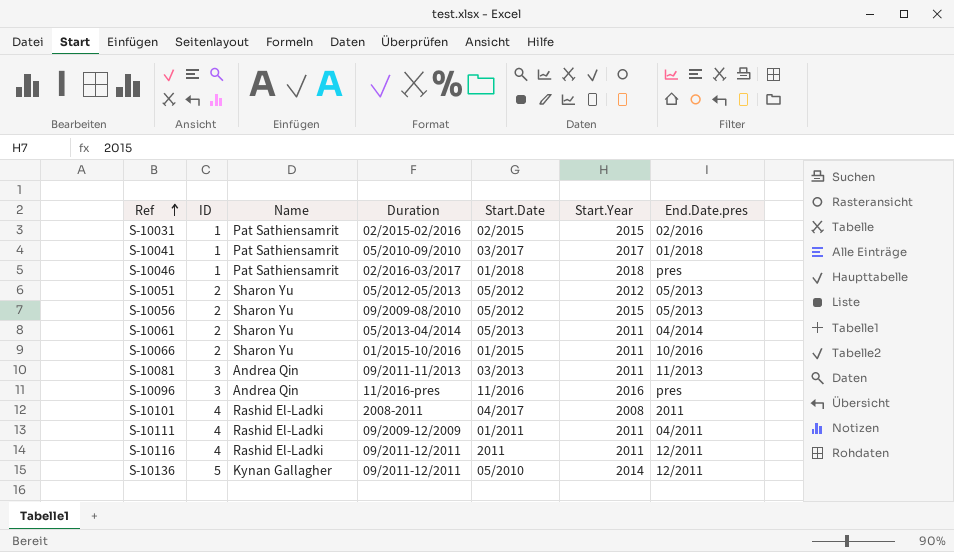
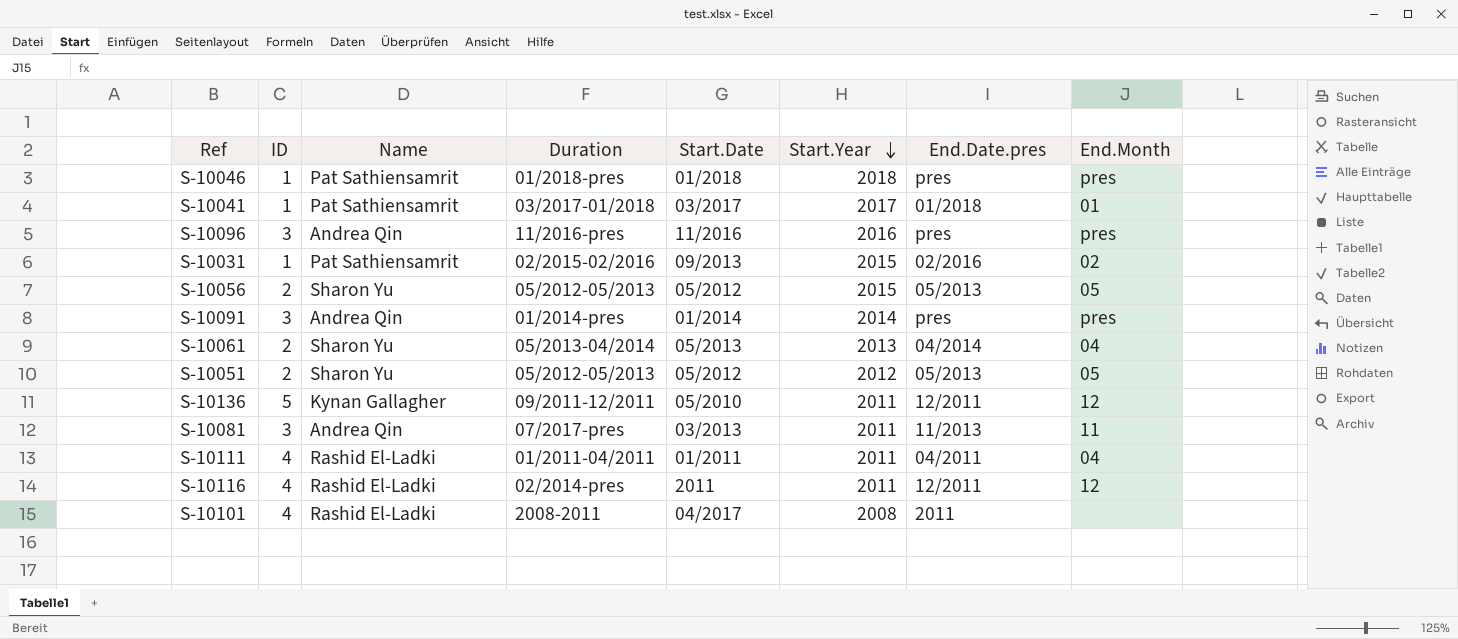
row order: Ref ascending -> Start.Year descending
column End.Month | position: none -> 8
row S-10066: 2 | Sharon Yu | 01/2015-10/2016 | 01/2015 | 2011 | 10/2016 -> none
S-10046 | Duration: 02/2016-03/2017 -> 01/2018-pres
S-10041 | Duration: 05/2010-09/2010 -> 03/2017-01/2018
S-10031 | Start.Date: 02/2015 -> 09/2013
S-10056 | Duration: 09/2009-08/2010 -> 05/2012-05/2013
row S-10091: none -> 3 | Andrea Qin | 01/2014-pres | 01/2014 | 2014 | pres | pres
S-10061 | Start.Year: 2011 -> 2013
S-10136 | Start.Year: 2014 -> 2011
S-10081 | Duration: 09/2011-11/2013 -> 07/2017-pres
S-10111 | Duration: 09/2009-12/2009 -> 01/2011-04/2011
S-10116 | Duration: 09/2011-12/2011 -> 02/2014-pres

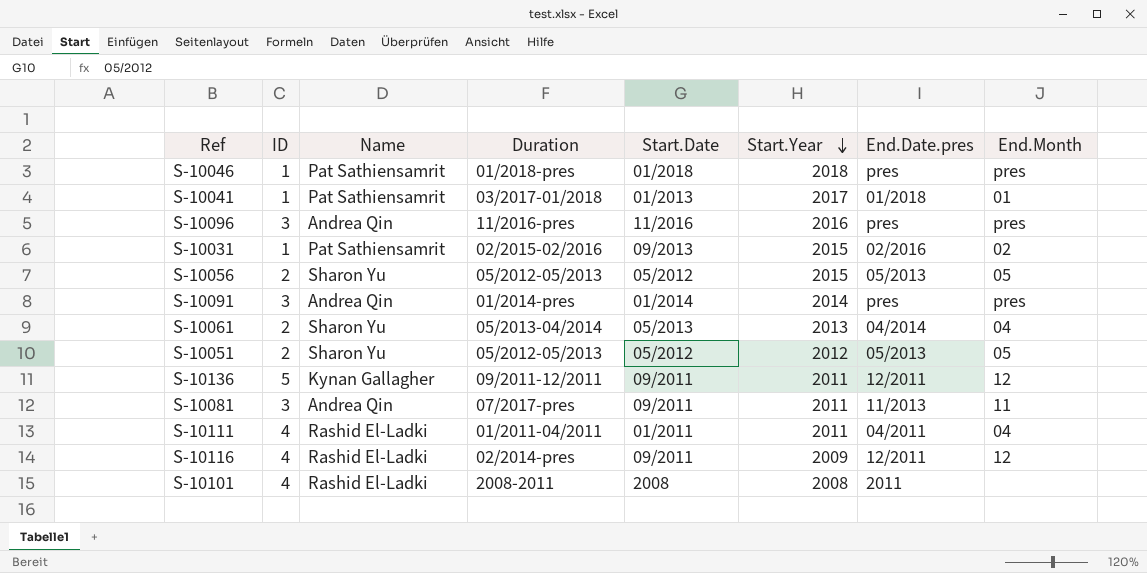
S-10041 | Start.Date: 03/2017 -> 01/2013
S-10136 | Start.Date: 05/2010 -> 09/2011
S-10081 | Start.Date: 03/2013 -> 09/2011
S-10116 | Start.Date: 2011 -> 09/2011
S-10116 | Start.Year: 2011 -> 2009
S-10101 | Start.Date: 04/2017 -> 2008

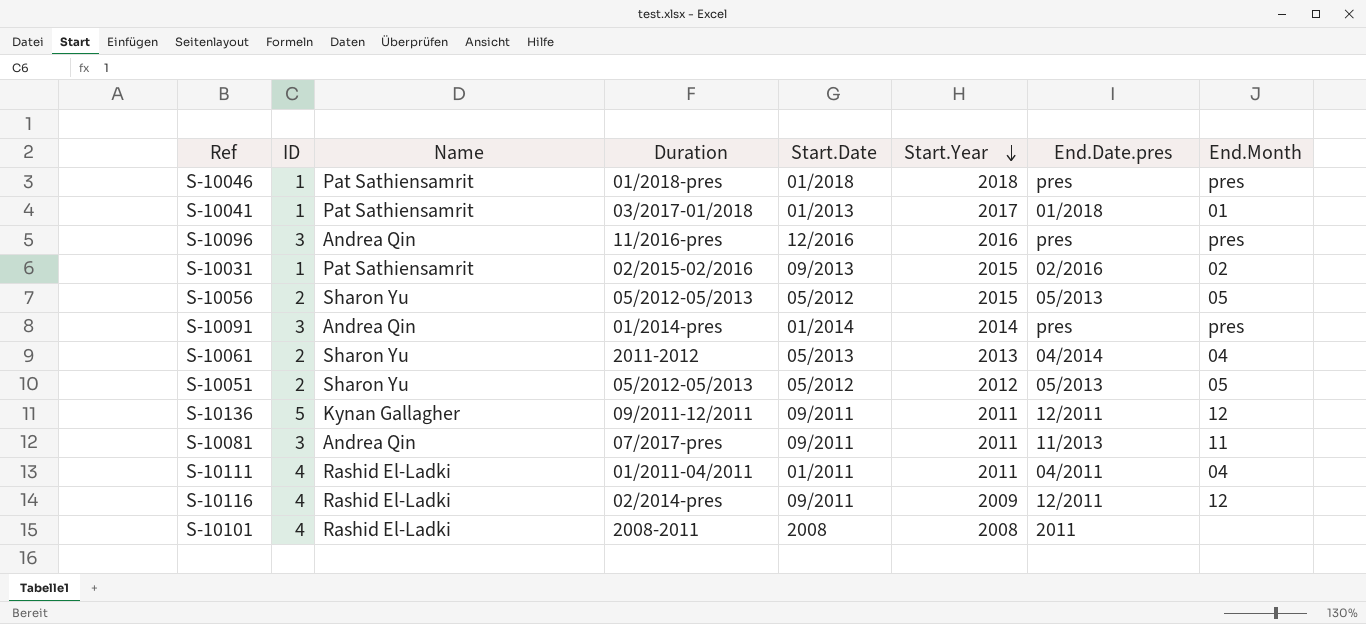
S-10096 | Start.Date: 11/2016 -> 12/2016
S-10061 | Duration: 05/2013-04/2014 -> 2011-2012

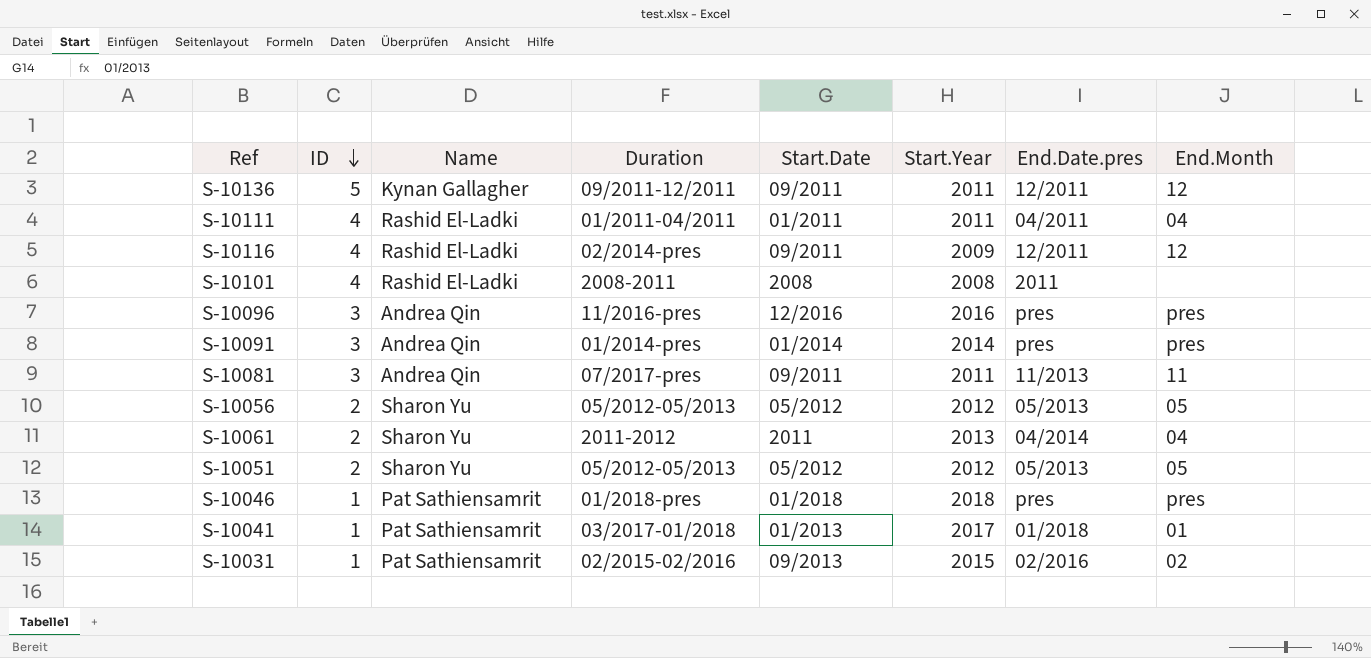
row order: Start.Year descending -> ID descending
S-10056 | Start.Year: 2015 -> 2012
S-10061 | Start.Date: 05/2013 -> 2011

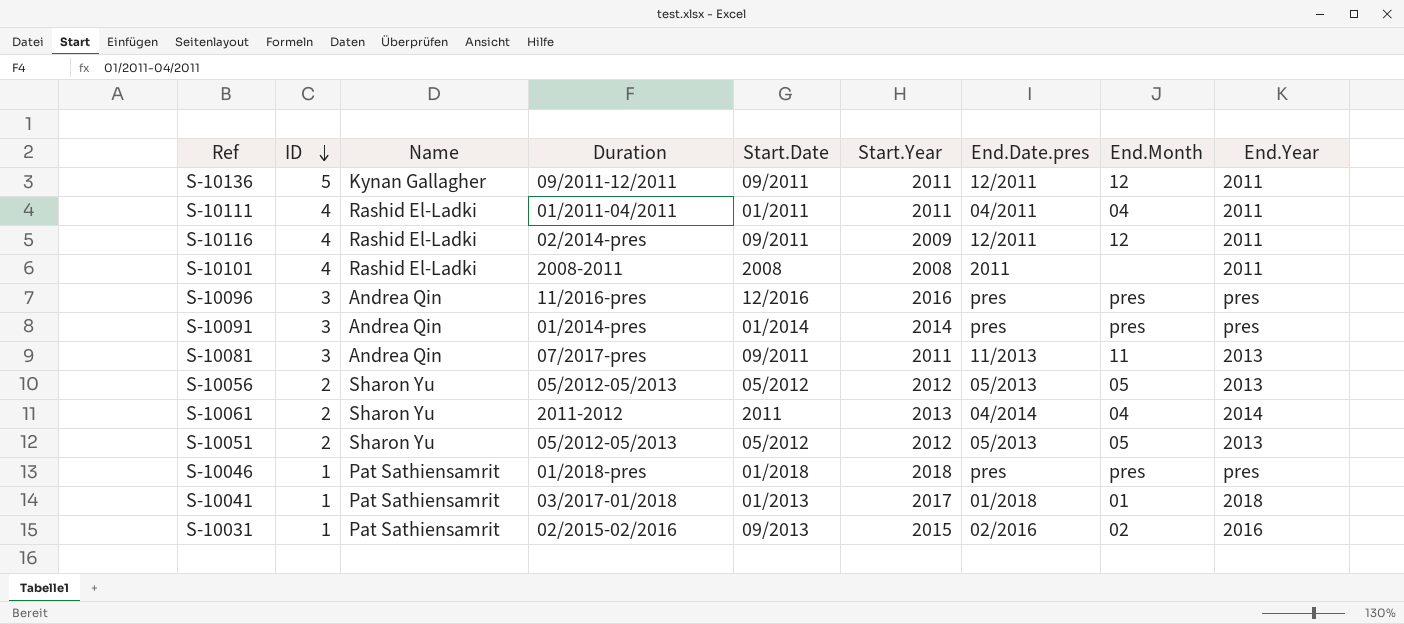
column End.Year | position: none -> 9

